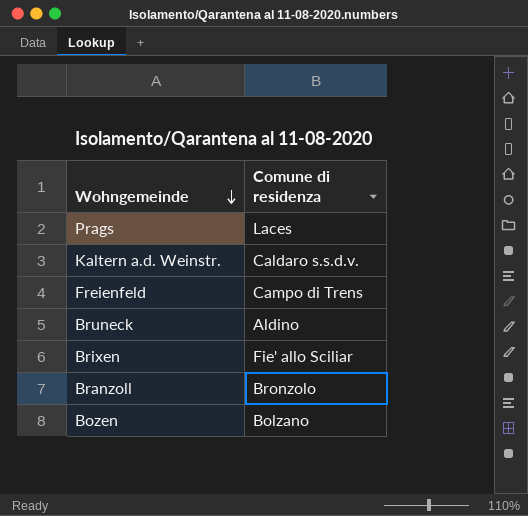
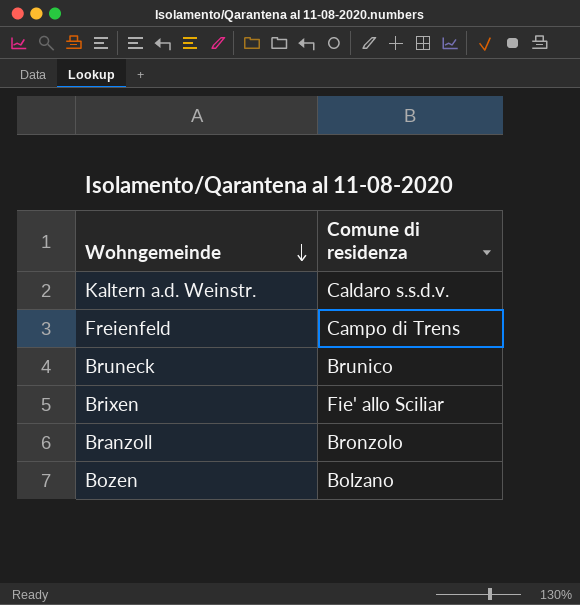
row Prags: Laces -> none
Bruneck | Comune di residenza: Aldino -> Brunico

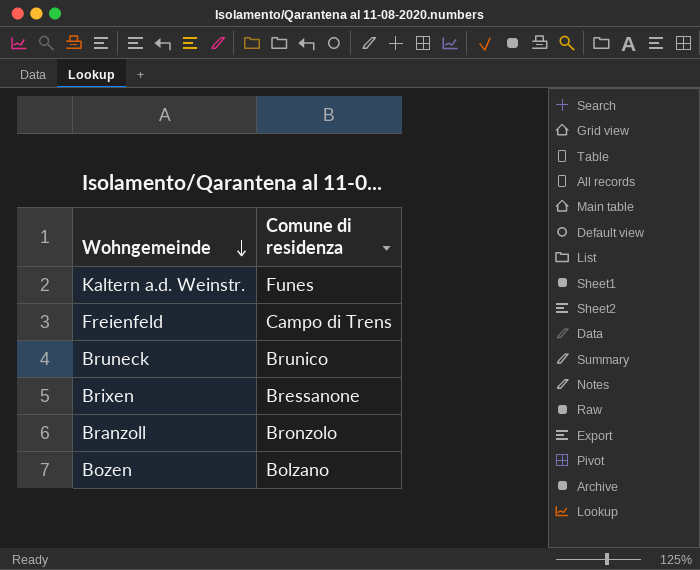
Kaltern a.d. Weinstr. | Comune di residenza: Caldaro s.s.d.v. -> Funes
Brixen | Comune di residenza: Fie' allo Sciliar -> Bressanone

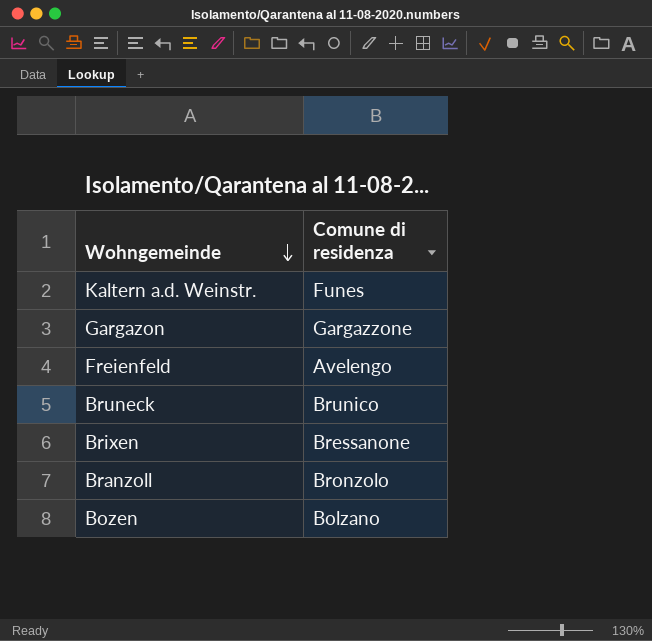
row Gargazon: none -> Gargazzone
Freienfeld | Comune di residenza: Campo di Trens -> Avelengo

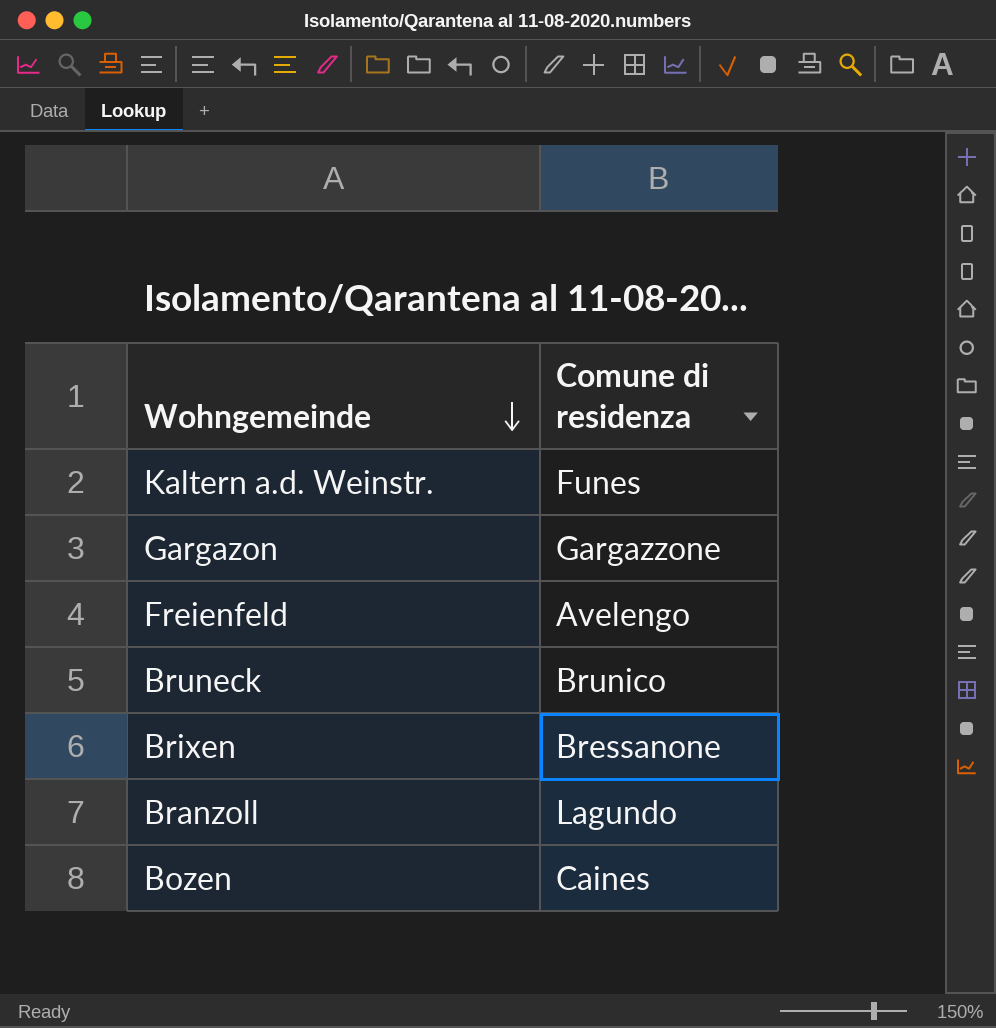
Branzoll | Comune di residenza: Bronzolo -> Lagundo
Bozen | Comune di residenza: Bolzano -> Caines

